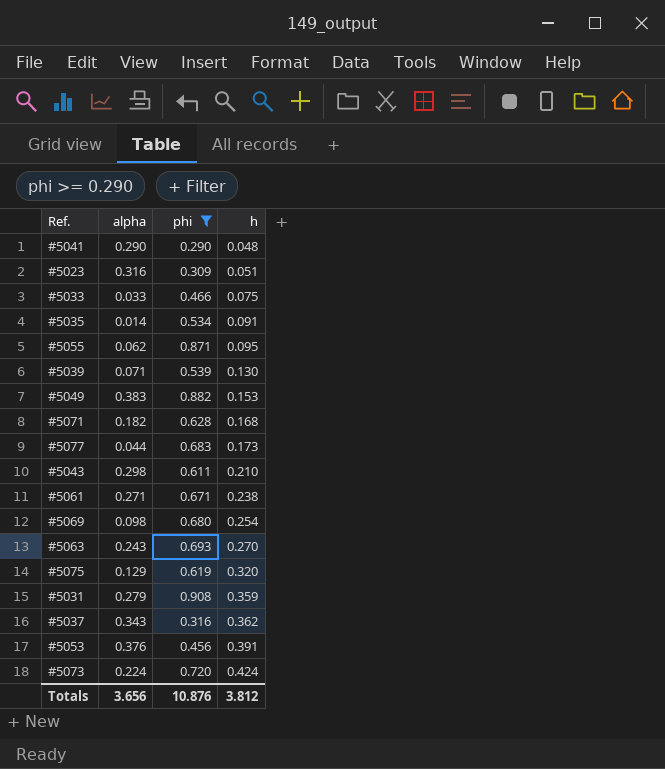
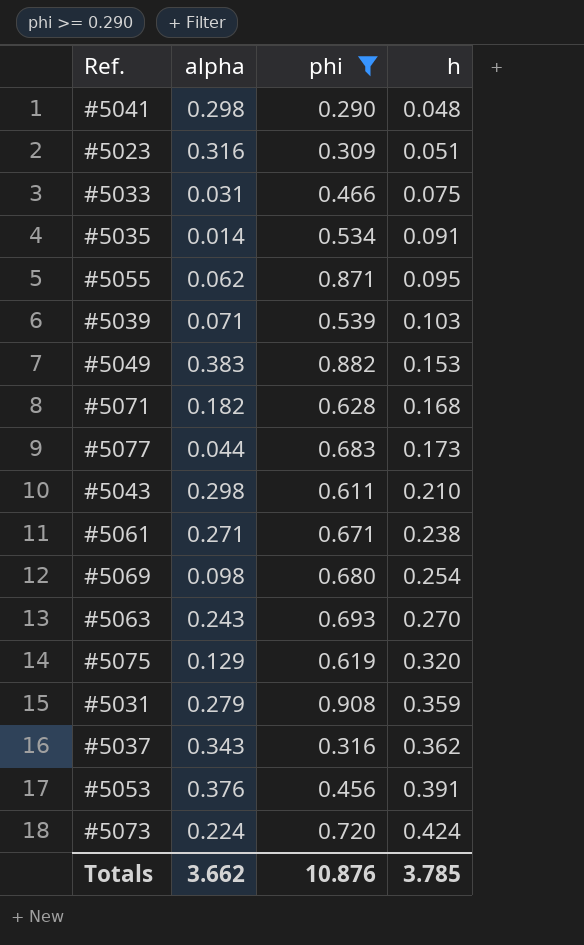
#5041 | alpha: 0.290 -> 0.298
#5033 | alpha: 0.033 -> 0.031
#5039 | h: 0.130 -> 0.103
Totals | alpha: 3.656 -> 3.662
Totals | h: 3.812 -> 3.785

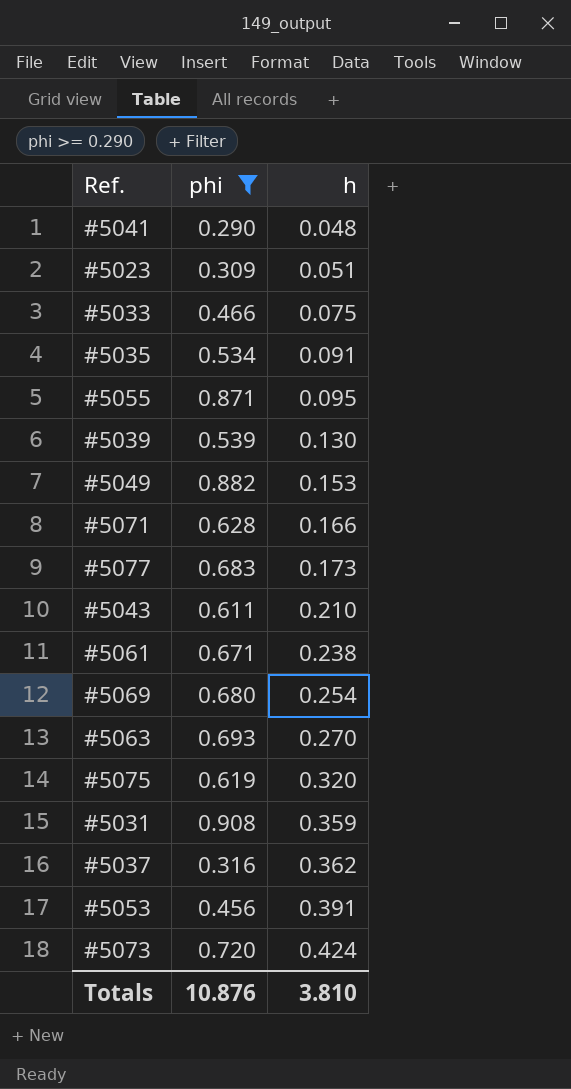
column alpha | position: 2 -> none
#5039 | h: 0.103 -> 0.130
#5071 | h: 0.168 -> 0.166
Totals | h: 3.785 -> 3.810

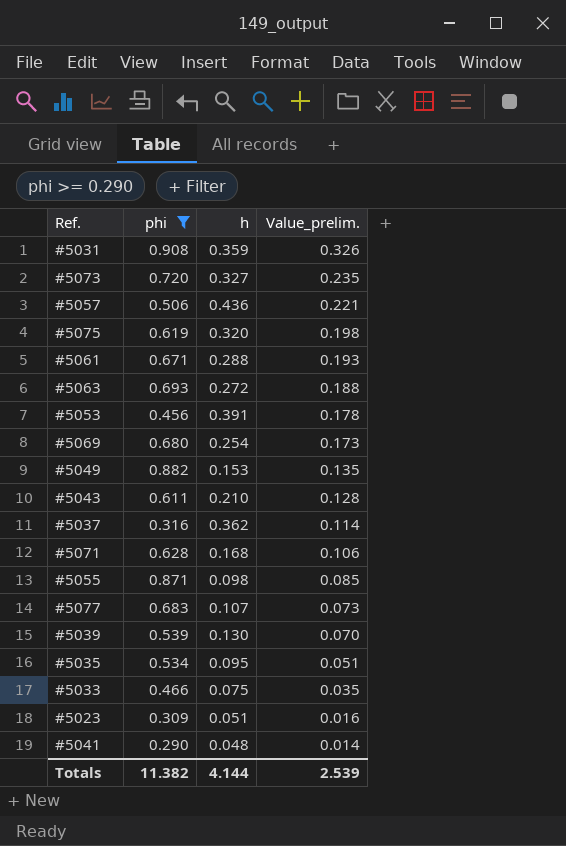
row order: h ascending -> Value_prelim. descending
column Value_prelim. | formula: none -> [phi] * [h]
#5073 | h: 0.424 -> 0.327
row #5057: none -> 0.506 | 0.436 | 0.221
#5061 | h: 0.238 -> 0.288
#5063 | h: 0.270 -> 0.272
#5071 | h: 0.166 -> 0.168
#5055 | h: 0.095 -> 0.098
#5077 | h: 0.173 -> 0.107
#5035 | h: 0.091 -> 0.095
Totals | phi: 10.876 -> 11.382
Totals | h: 3.810 -> 4.144

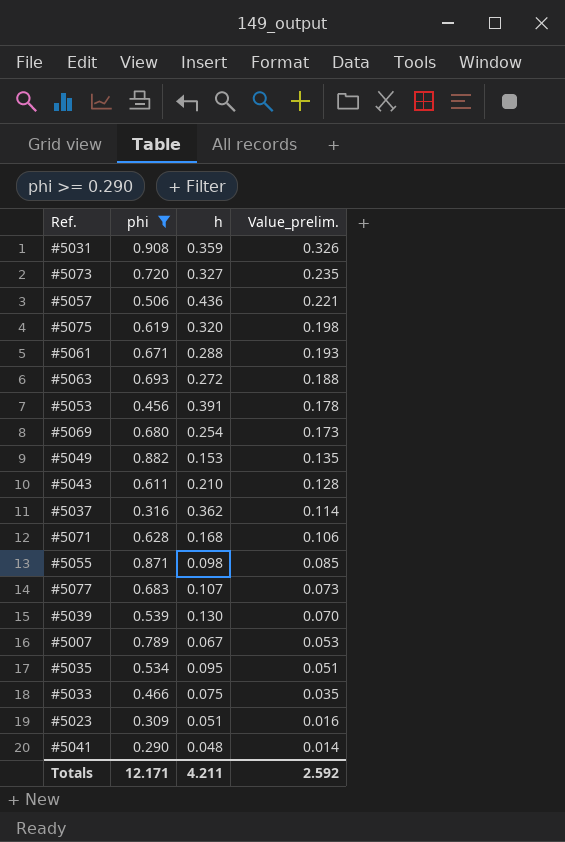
row #5007: none -> 0.789 | 0.067 | 0.053
Totals | phi: 11.382 -> 12.171
Totals | h: 4.144 -> 4.211
Totals | Value_prelim.: 2.539 -> 2.592

